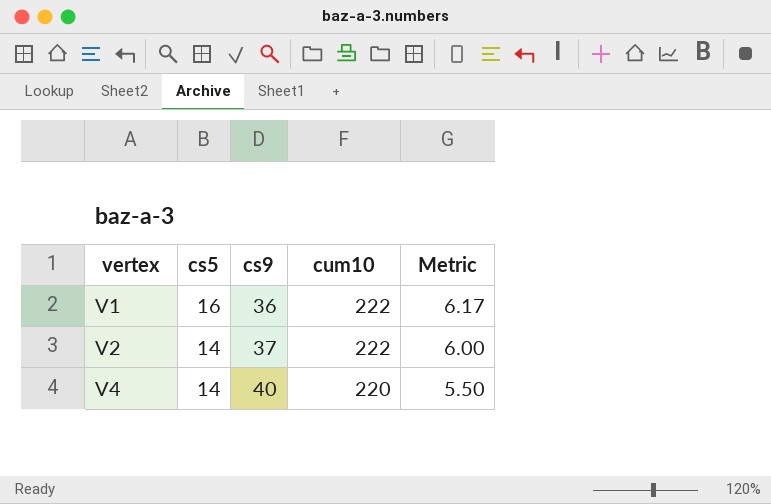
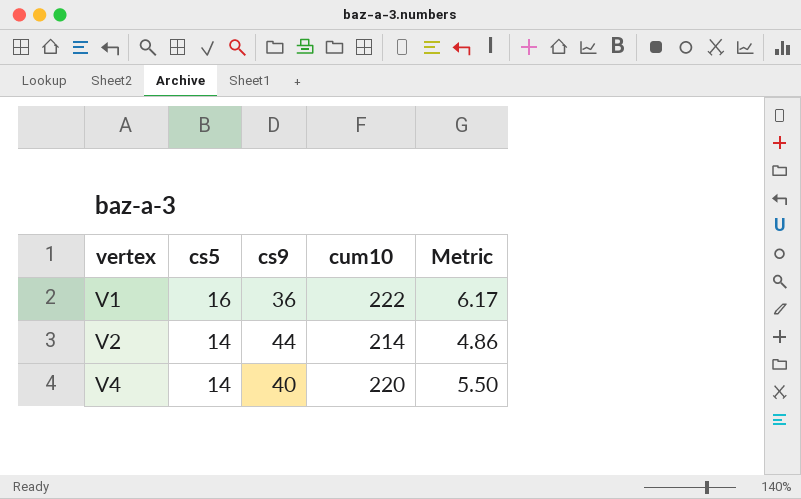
V2 | cs9: 37 -> 44
V2 | cum10: 222 -> 214
V2 | Metric: 6.00 -> 4.86

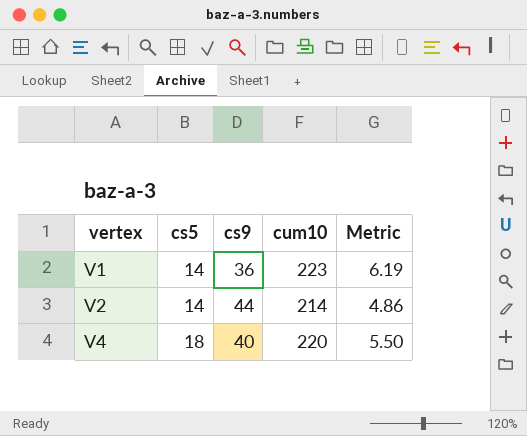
V1 | cs5: 16 -> 14
V1 | cum10: 222 -> 223
V1 | Metric: 6.17 -> 6.19
V4 | cs5: 14 -> 18

